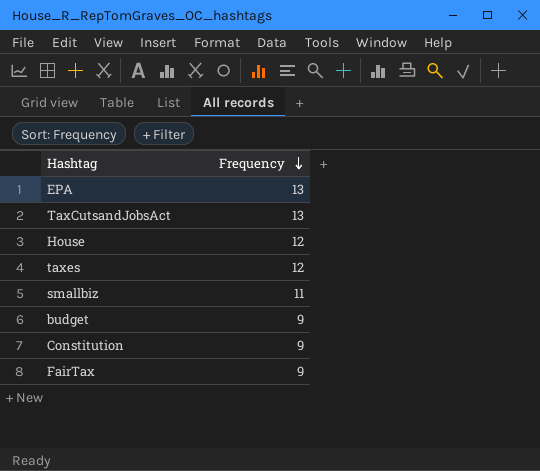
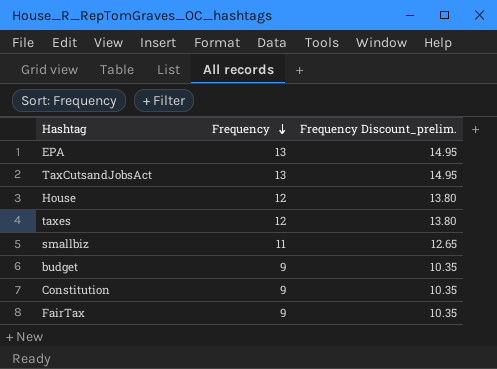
column Frequency Discount_prelim. | formula: none -> [Frequency] * 1.15

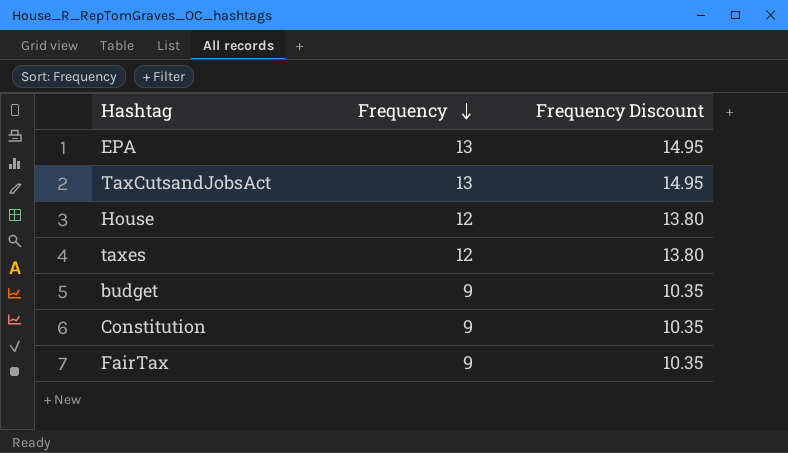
column name: Frequency Discount_prelim. -> Frequency Discount
row smallbiz: 11 | 12.65 -> none

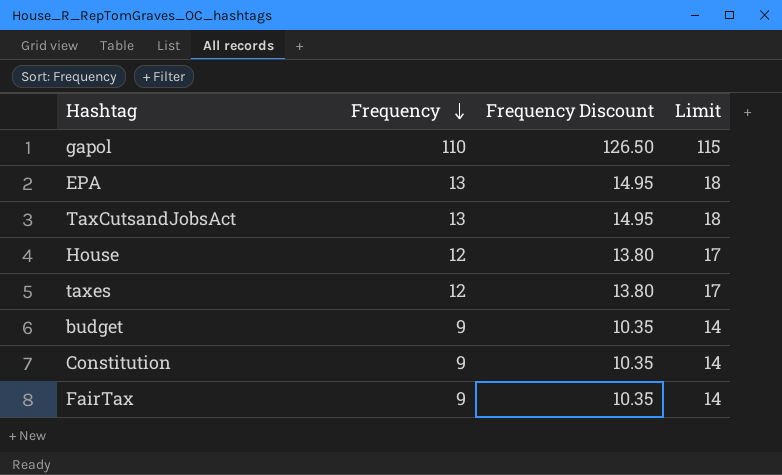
column Limit | formula: none -> [Frequency] + 5
row gapol: none -> 110 | 126.50 | 115

